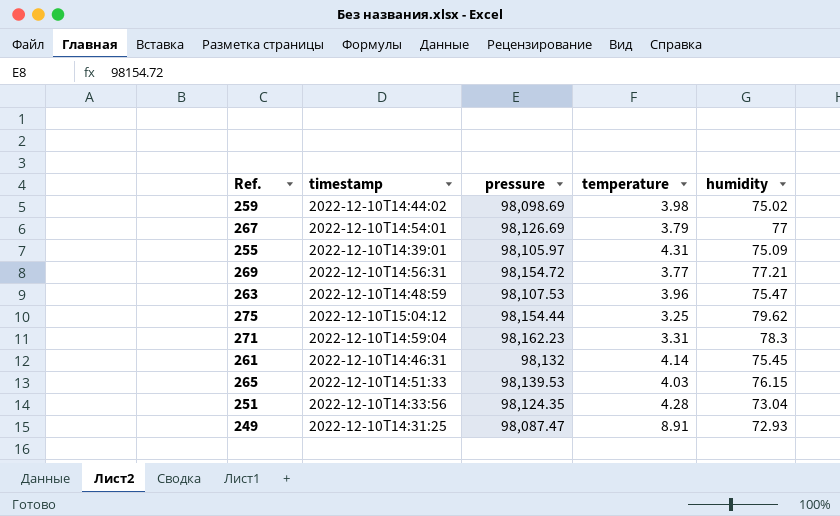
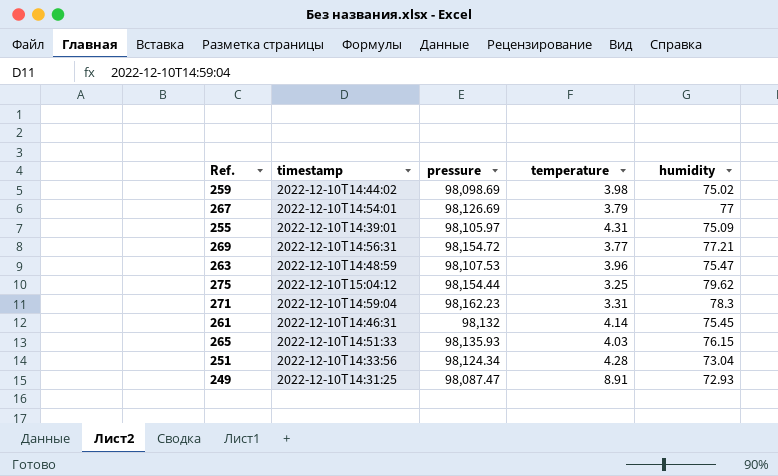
265 | pressure: 98,139.53 -> 98,135.93
251 | pressure: 98,124.35 -> 98,124.34

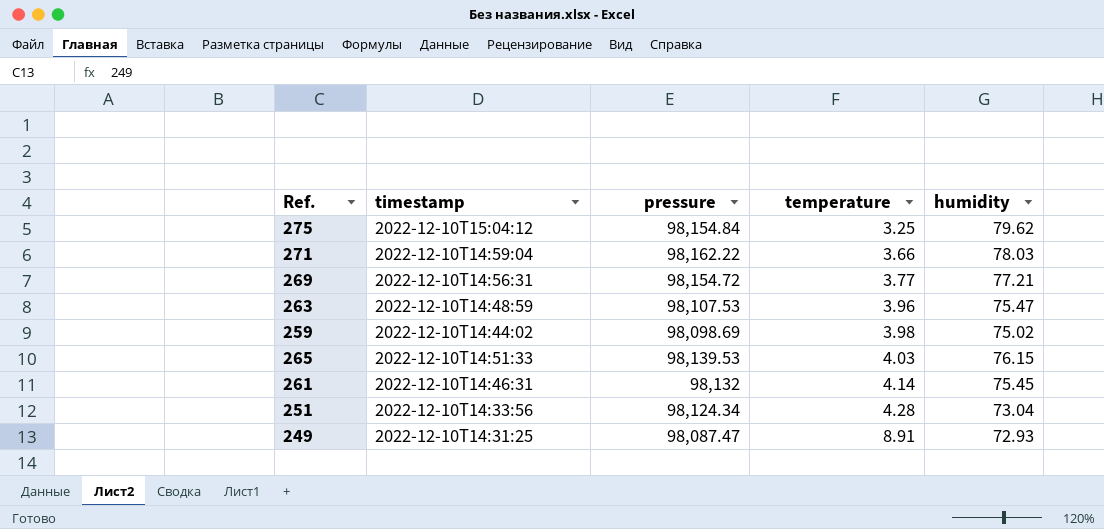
row order: none -> temperature ascending
row 267: 2022-12-10T14:54:01 | 98,126.69 | 3.79 | 77 -> none
row 255: 2022-12-10T14:39:01 | 98,105.97 | 4.31 | 75.09 -> none
275 | pressure: 98,154.44 -> 98,154.84
271 | pressure: 98,162.23 -> 98,162.22
271 | temperature: 3.31 -> 3.66
271 | humidity: 78.3 -> 78.03
265 | pressure: 98,135.93 -> 98,139.53

